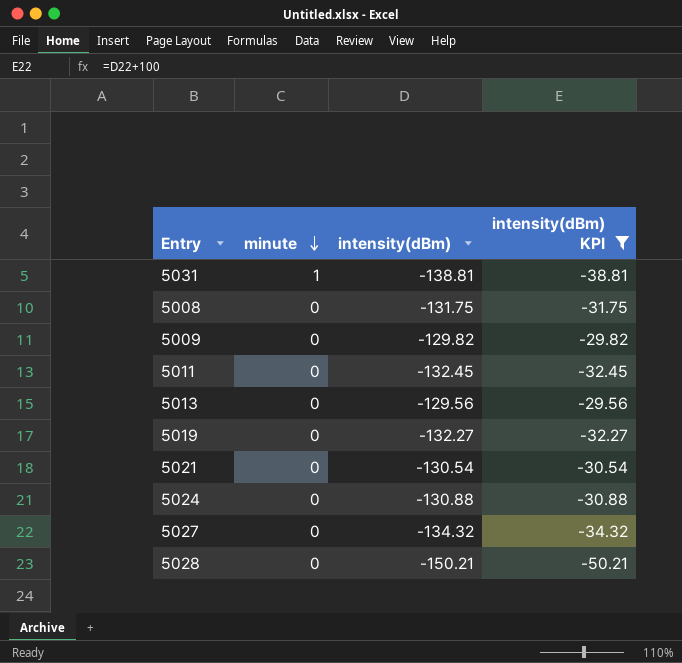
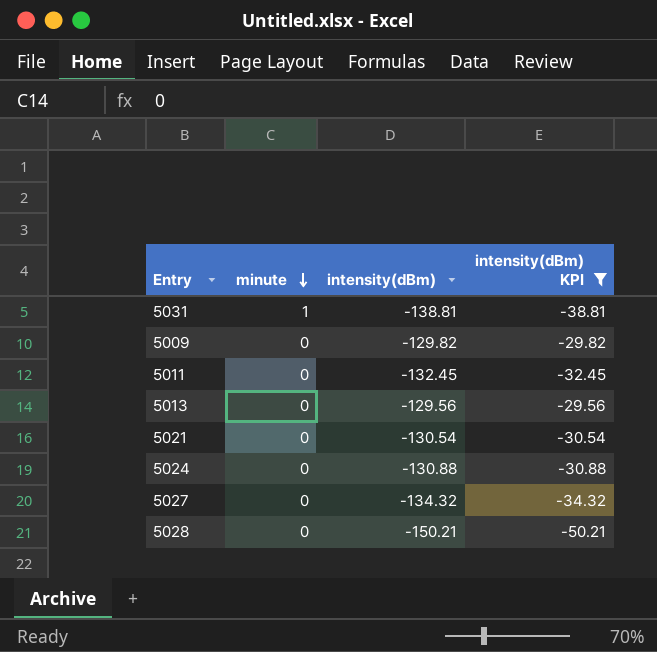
row 5008: 0 | -131.75 | -31.75 -> none
row 5019: 0 | -132.27 | -32.27 -> none

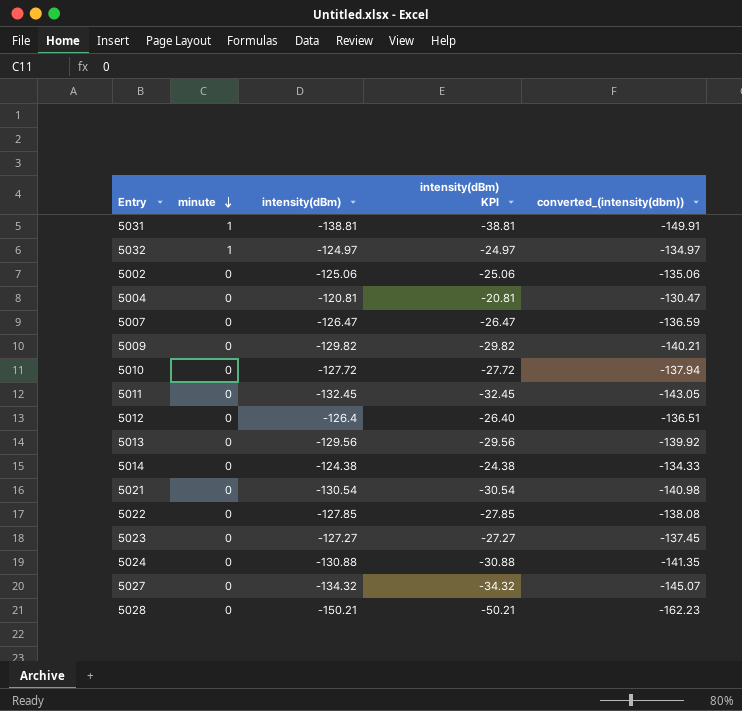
filter: intensity(dBm) KPI <= -29.56 -> none
column converted_(intensity(dbm)) | formula: none -> [intensity(dBm)] * 1.08

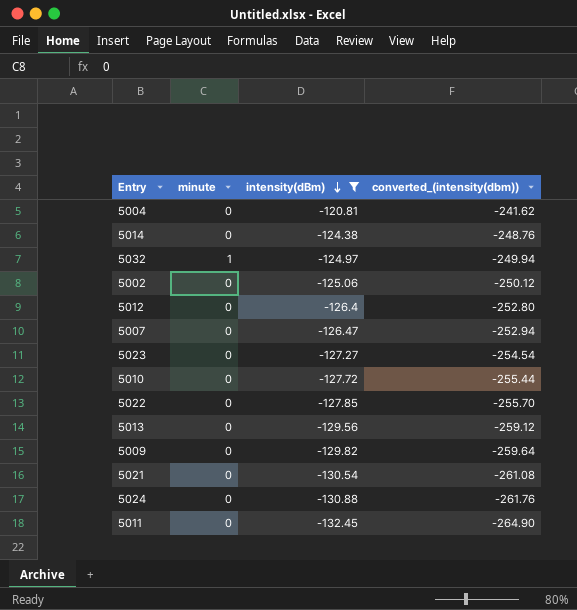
filter: none -> intensity(dBm) >= -132.45
row order: minute descending -> intensity(dBm) descending
column intensity(dBm) KPI | formula: [intensity(dBm)] + 100 -> none
column converted_(intensity(dbm)) | formula: [intensity(dBm)] * 1.08 -> [intensity(dBm)] * 2

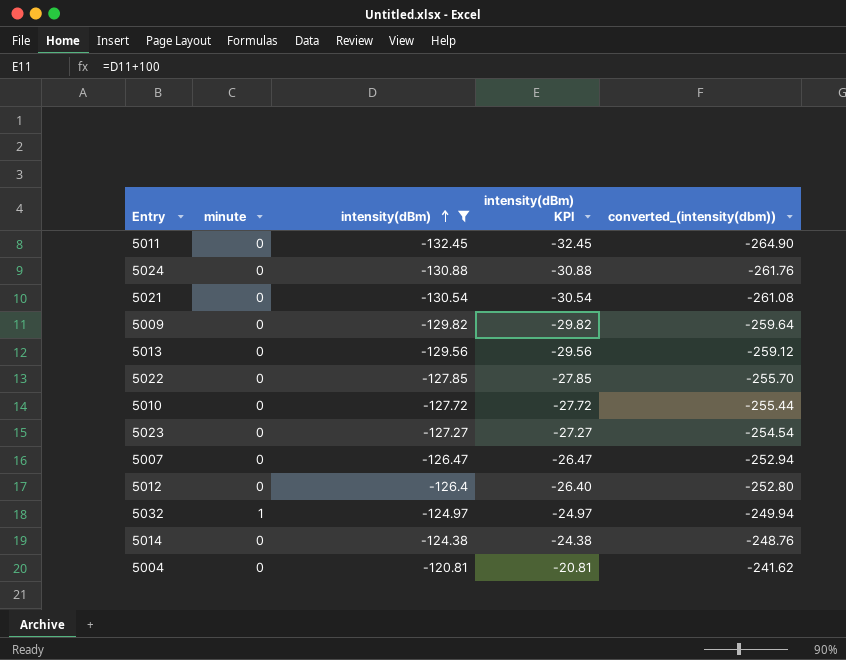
row order: intensity(dBm) descending -> intensity(dBm) ascending
column intensity(dBm) KPI | formula: none -> [intensity(dBm)] + 100
row 5002: 0 | -125.06 | -250.12 -> none

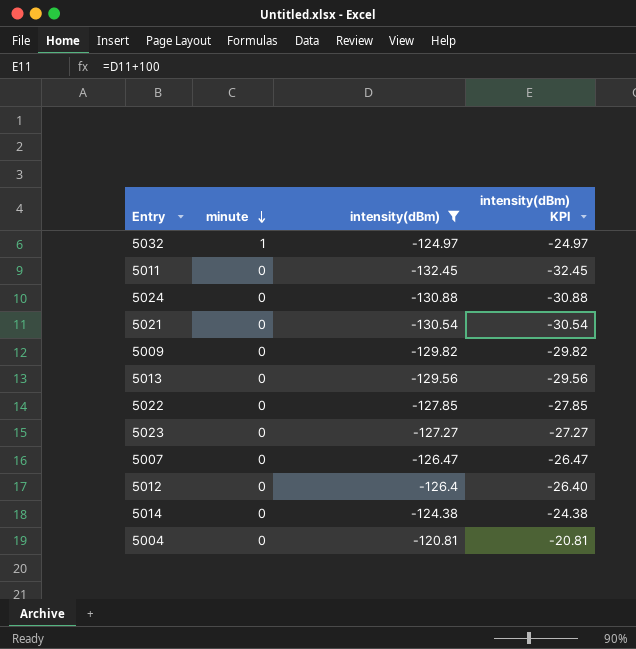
row order: intensity(dBm) ascending -> minute descending
column converted_(intensity(dbm)) | formula: [intensity(dBm)] * 2 -> none
row 5010: 0 | -127.72 | -27.72 | -255.44 -> none

